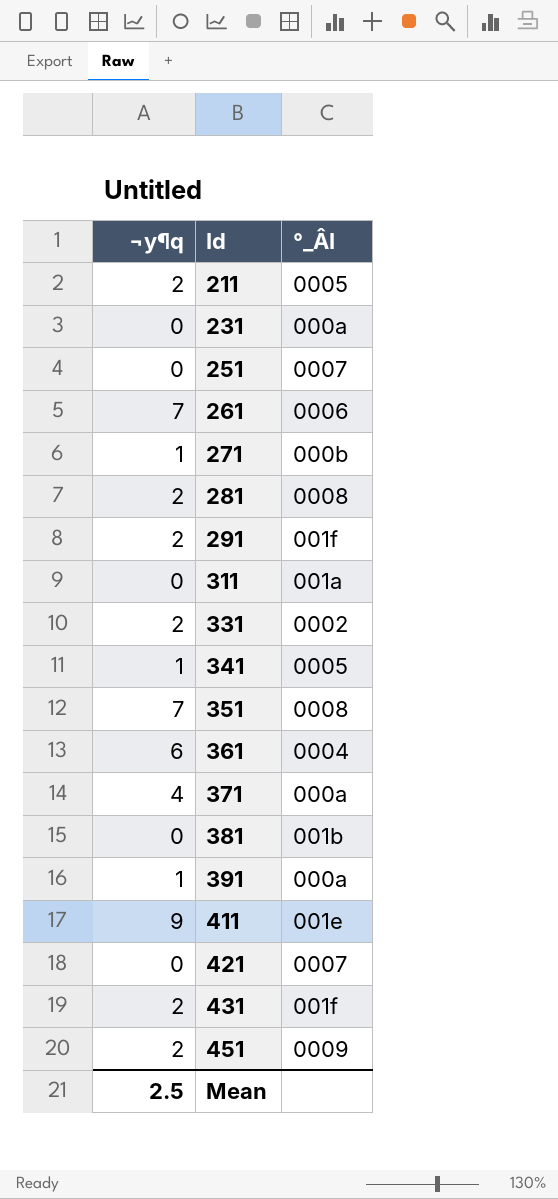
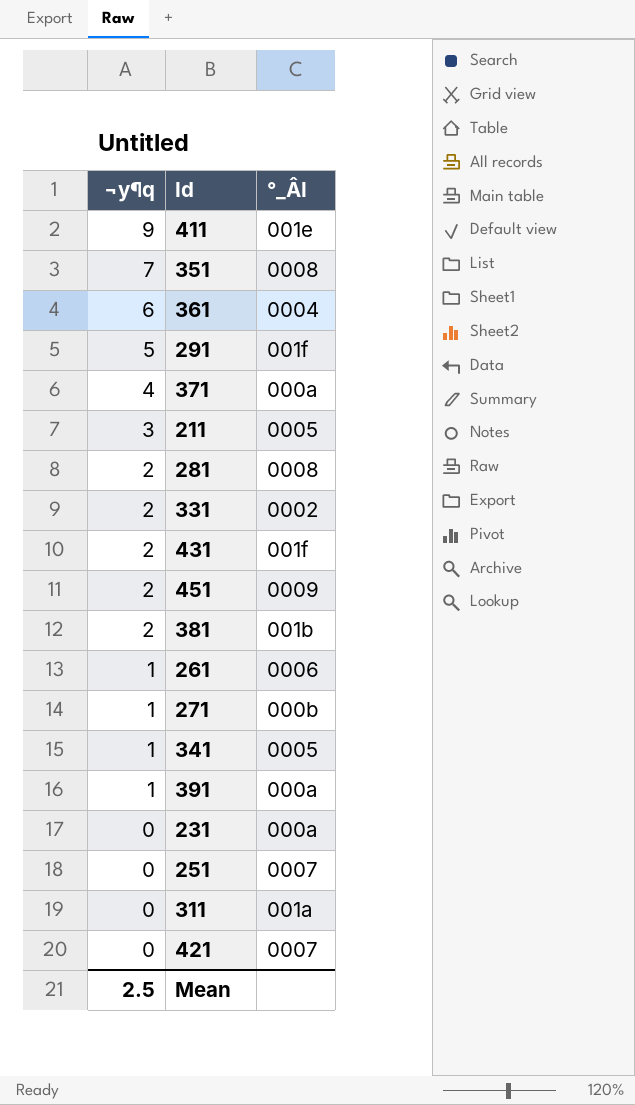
row order: Id ascending -> ¬y¶q descending
291 | ¬y¶q: 2 -> 5
211 | ¬y¶q: 2 -> 3
381 | ¬y¶q: 0 -> 2
261 | ¬y¶q: 7 -> 1

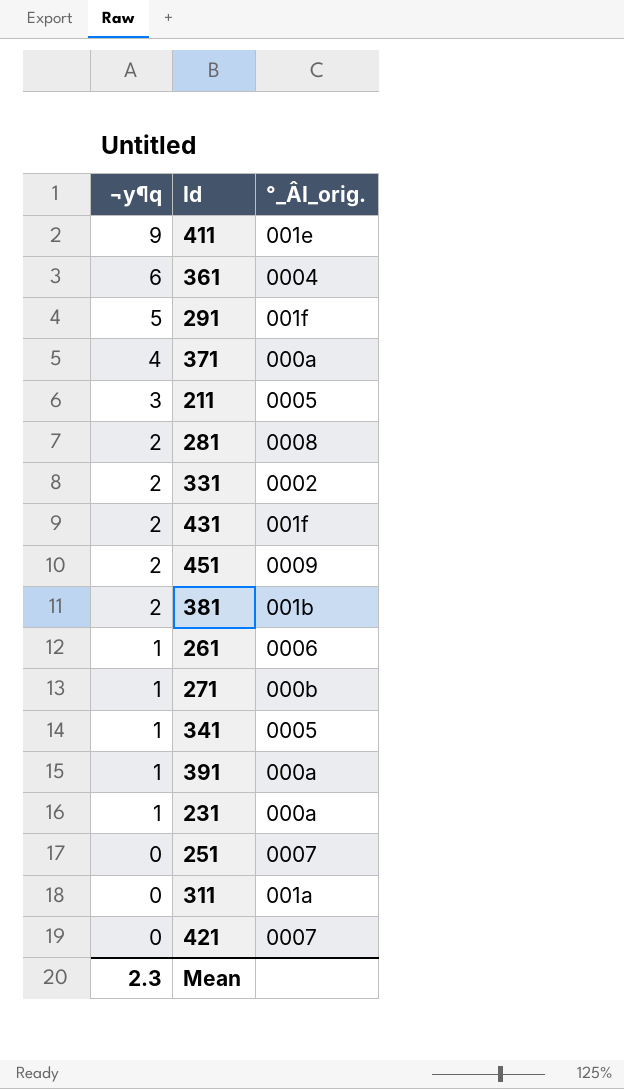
column name: °_ÂI -> °_ÂI_orig.
row 351: 7 | 0008 -> none
231 | ¬y¶q: 0 -> 1
Mean | ¬y¶q: 2.5 -> 2.3

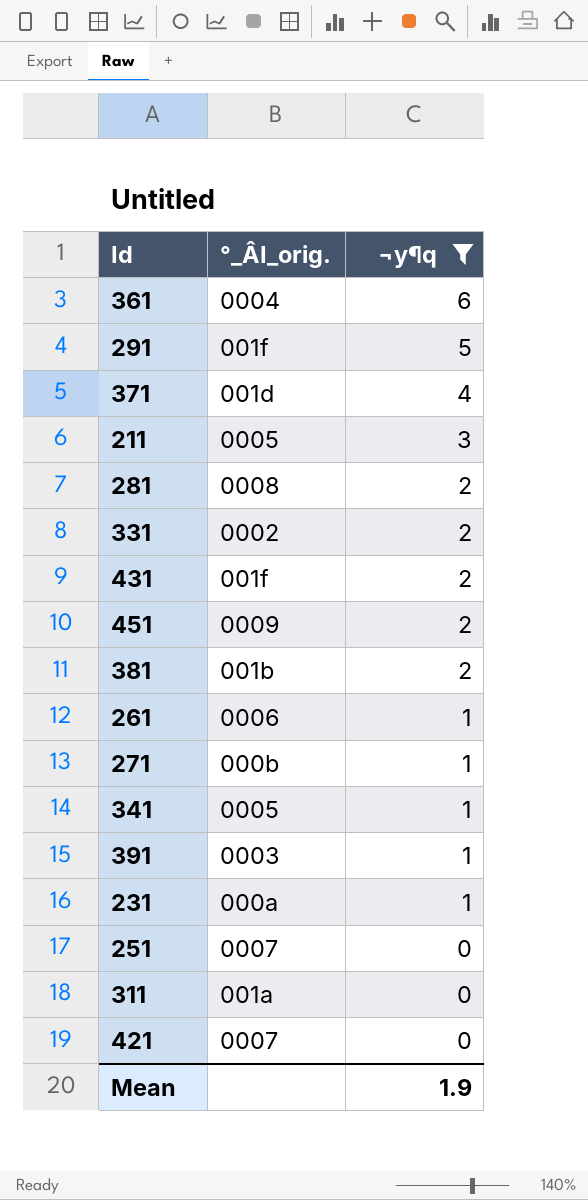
filter: none -> ¬y¶q != 9
column ¬y¶q | position: 1 -> 3
371 | °_ÂI_orig.: 000a -> 001d
391 | °_ÂI_orig.: 000a -> 0003
Mean | ¬y¶q: 2.3 -> 1.9

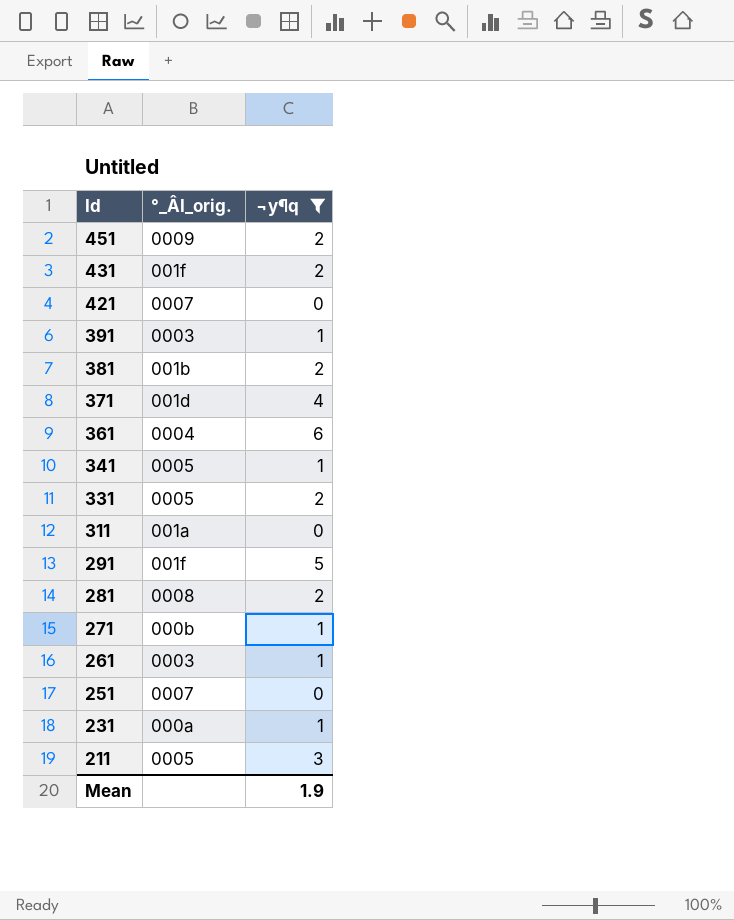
row order: ¬y¶q descending -> Id descending
331 | °_ÂI_orig.: 0002 -> 0005
261 | °_ÂI_orig.: 0006 -> 0003

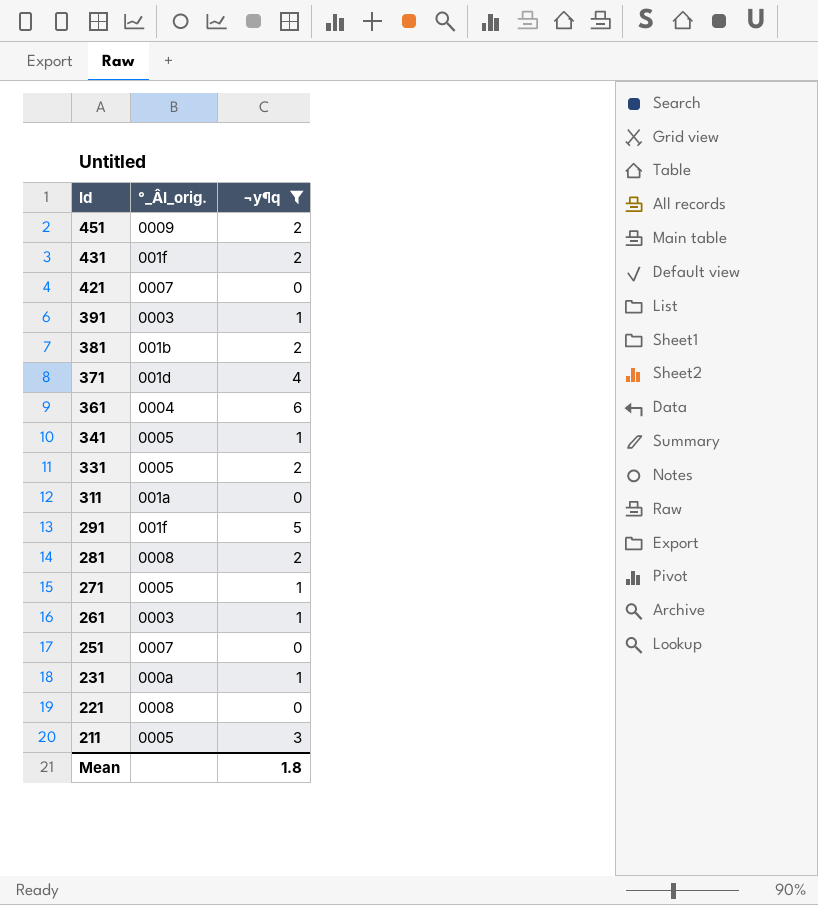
271 | °_ÂI_orig.: 000b -> 0005
row 221: none -> 0008 | 0
Mean | ¬y¶q: 1.9 -> 1.8

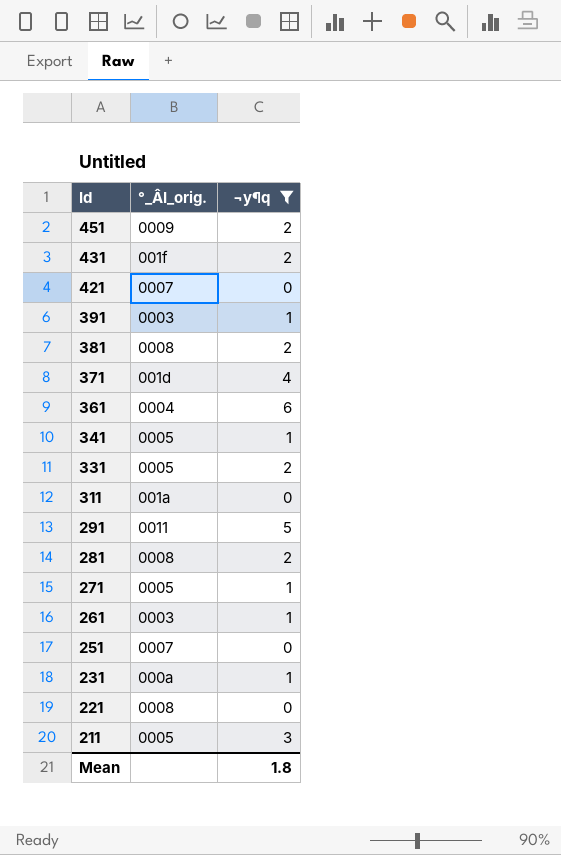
381 | °_ÂI_orig.: 001b -> 0008
291 | °_ÂI_orig.: 001f -> 0011

